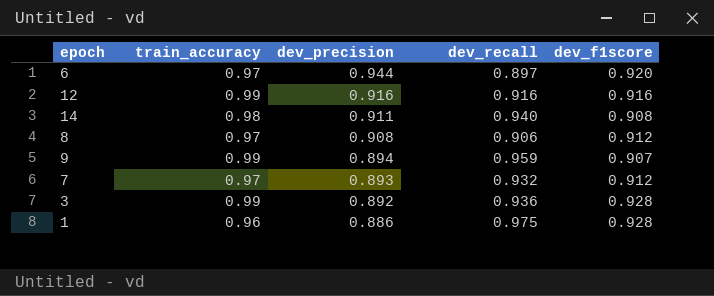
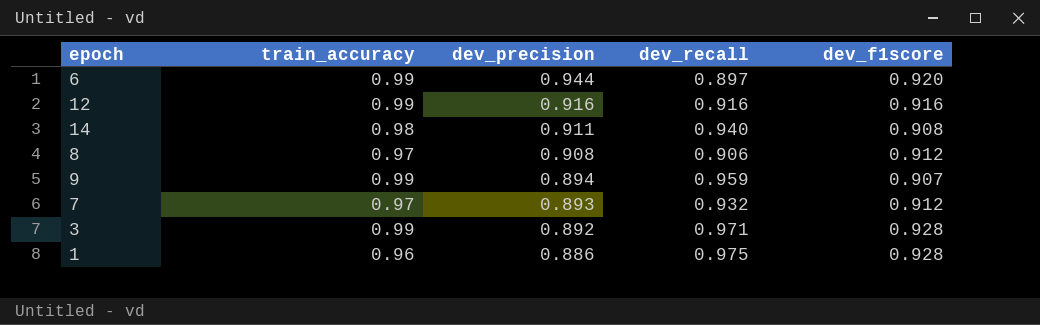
6 | train_accuracy: 0.97 -> 0.99
3 | dev_recall: 0.936 -> 0.971

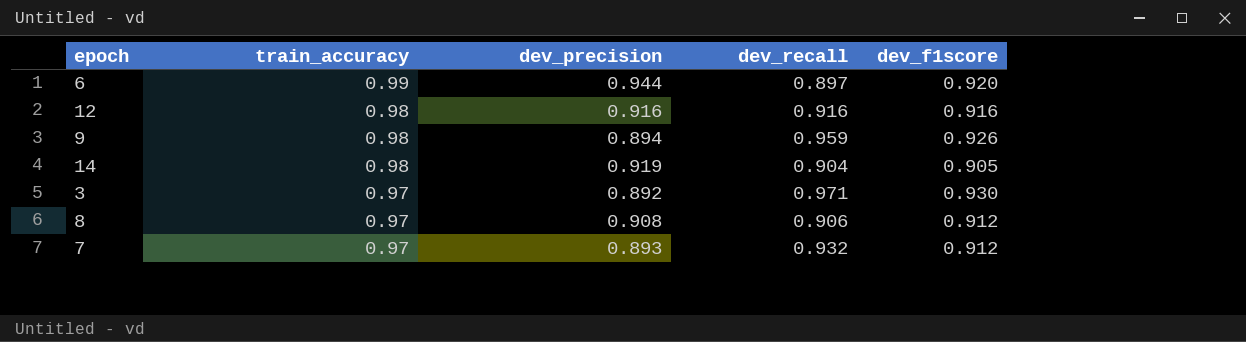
row order: dev_precision descending -> train_accuracy descending
row 1: 0.96 | 0.886 | 0.975 | 0.928 -> none
12 | train_accuracy: 0.99 -> 0.98
9 | train_accuracy: 0.99 -> 0.98
9 | dev_f1score: 0.907 -> 0.926
14 | dev_precision: 0.911 -> 0.919
14 | dev_recall: 0.940 -> 0.904
14 | dev_f1score: 0.908 -> 0.905
3 | train_accuracy: 0.99 -> 0.97
3 | dev_f1score: 0.928 -> 0.930

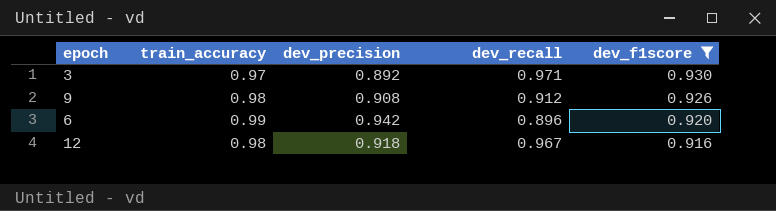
filter: none -> dev_f1score >= 0.916
row order: train_accuracy descending -> dev_f1score descending
9 | dev_precision: 0.894 -> 0.908
9 | dev_recall: 0.959 -> 0.912
6 | dev_precision: 0.944 -> 0.942
6 | dev_recall: 0.897 -> 0.896
12 | dev_precision: 0.916 -> 0.918
12 | dev_recall: 0.916 -> 0.967

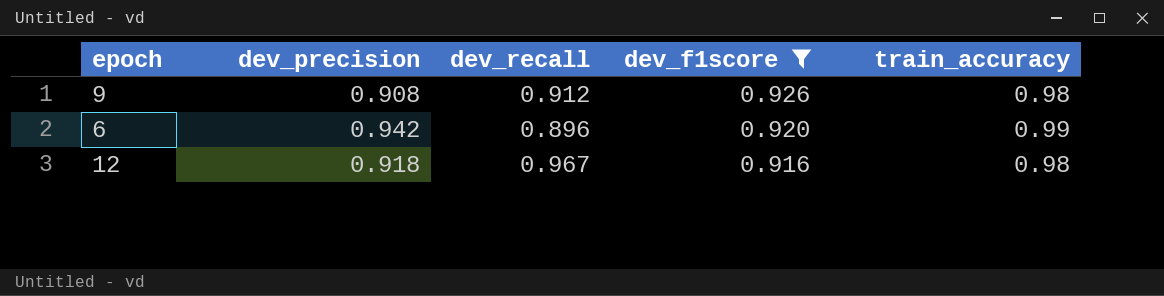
column train_accuracy | position: 2 -> 5
row 3: 0.97 | 0.892 | 0.971 | 0.930 -> none

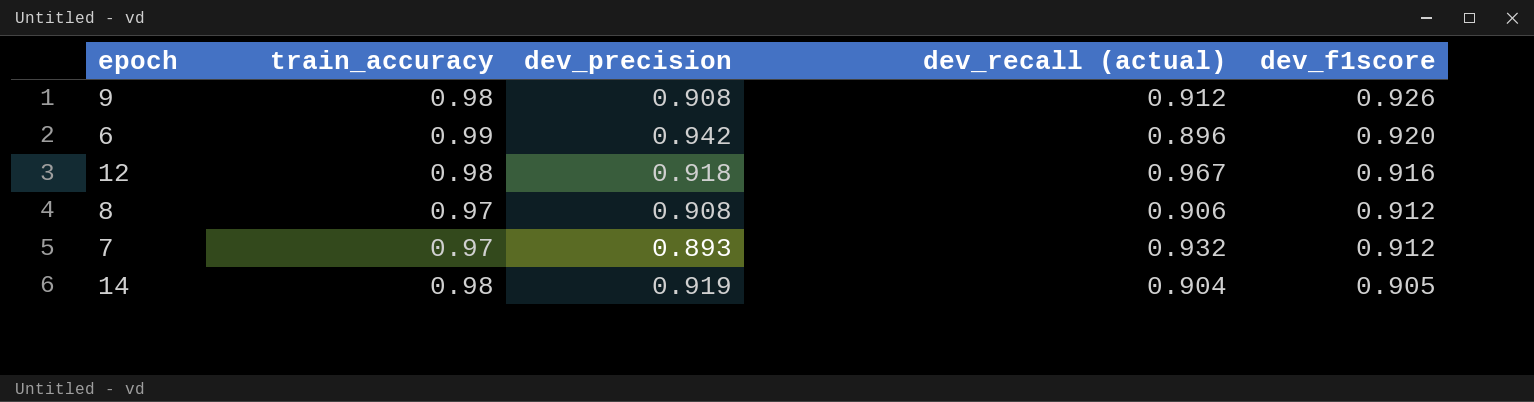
filter: dev_f1score >= 0.916 -> none
column train_accuracy | position: 5 -> 2
column name: dev_recall -> dev_recall (actual)

